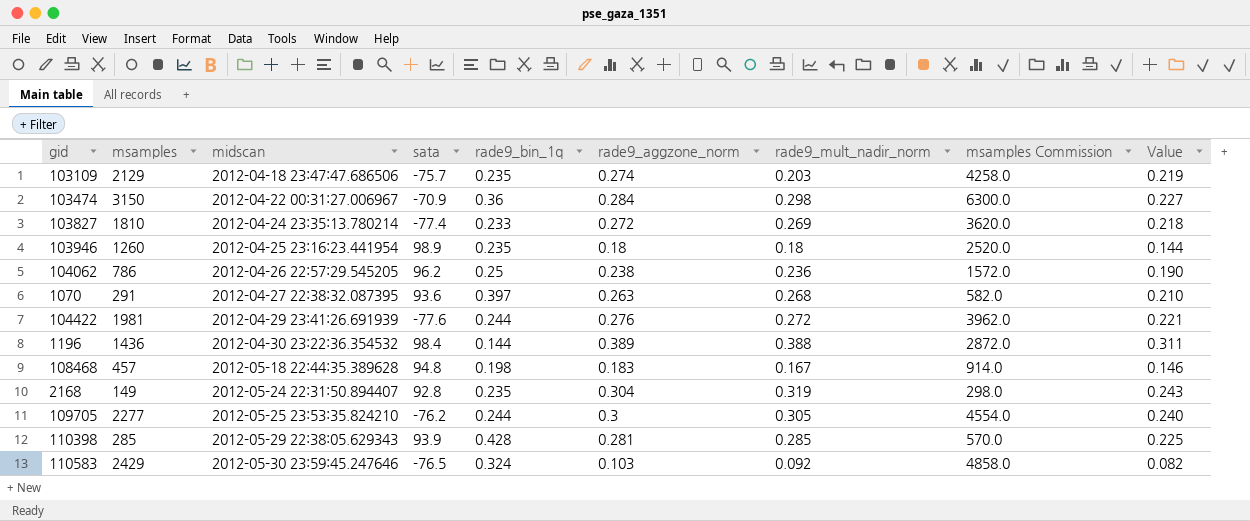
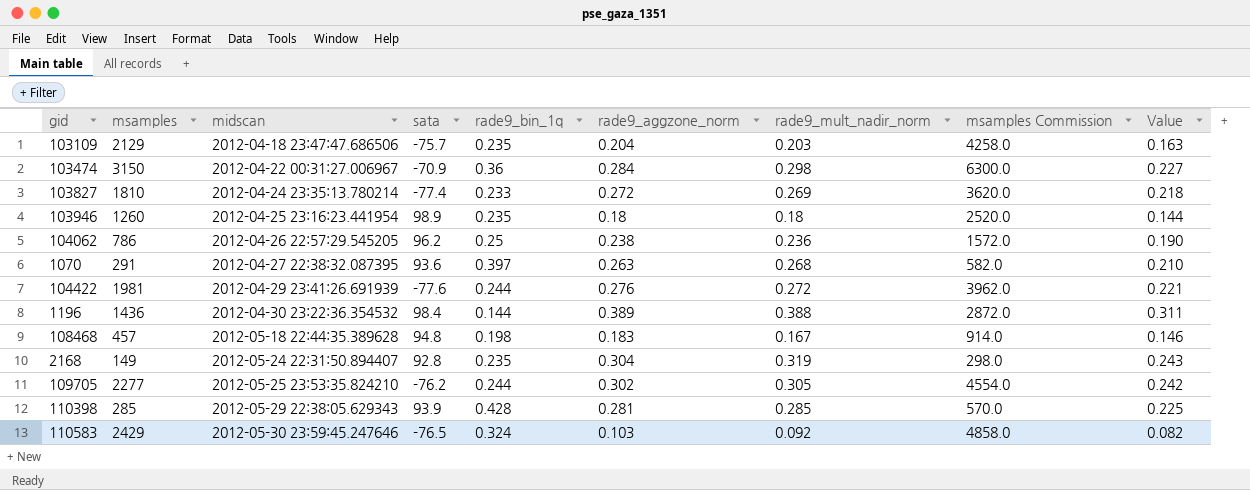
103109 | rade9_aggzone_norm: 0.274 -> 0.204
103109 | Value: 0.219 -> 0.163
109705 | rade9_aggzone_norm: 0.3 -> 0.302
109705 | Value: 0.240 -> 0.242

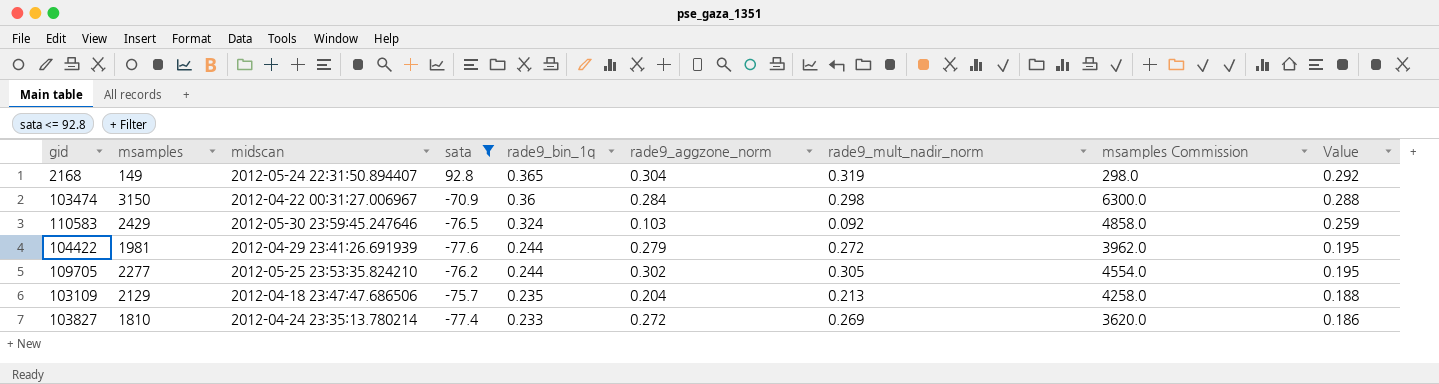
filter: none -> sata <= 92.8
row order: midscan ascending -> rade9_bin_1q descending
column Value | formula: [rade9_aggzone_norm] * 0.8 -> [rade9_bin_1q] * 0.8
2168 | rade9_bin_1q: 0.235 -> 0.365
104422 | rade9_aggzone_norm: 0.276 -> 0.279
103109 | rade9_mult_nadir_norm: 0.203 -> 0.213

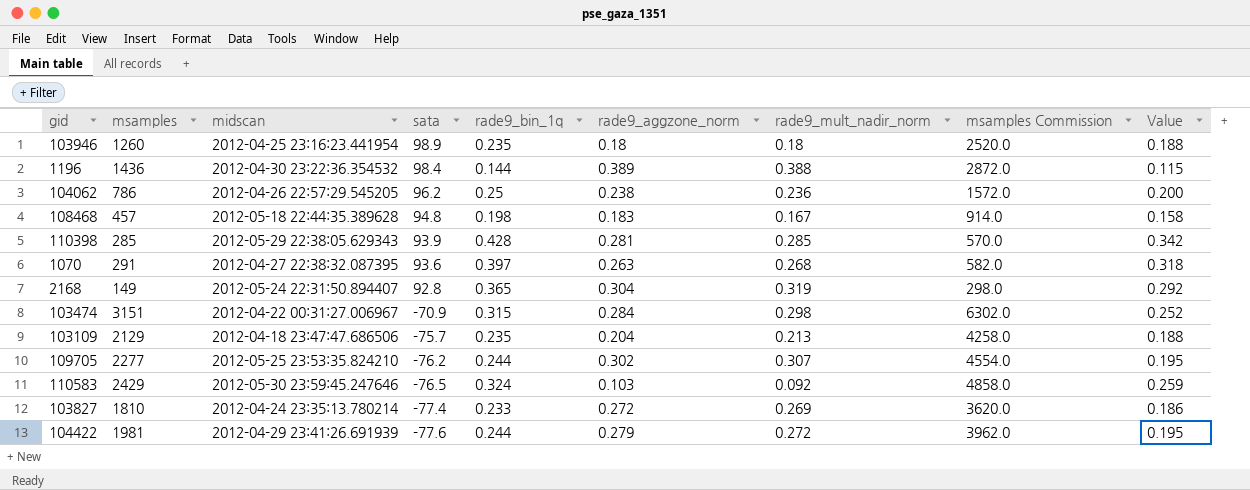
filter: sata <= 92.8 -> none
row order: rade9_bin_1q descending -> sata descending
103474 | msamples: 3150 -> 3151
103474 | rade9_bin_1q: 0.36 -> 0.315
103474 | msamples Commission: 6300.0 -> 6302.0
103474 | Value: 0.288 -> 0.252
109705 | rade9_mult_nadir_norm: 0.305 -> 0.307

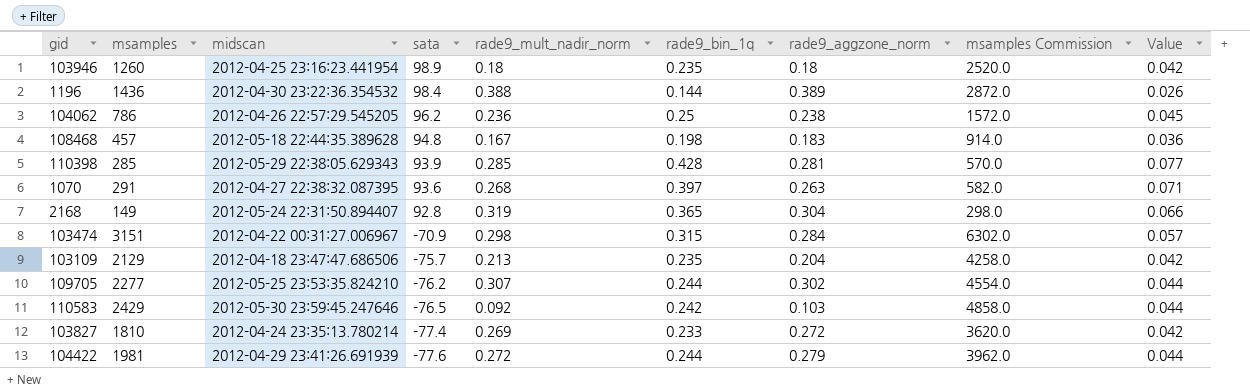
column rade9_mult_nadir_norm | position: 7 -> 5
column Value | formula: [rade9_bin_1q] * 0.8 -> [rade9_bin_1q] * 0.18
110583 | rade9_bin_1q: 0.324 -> 0.242

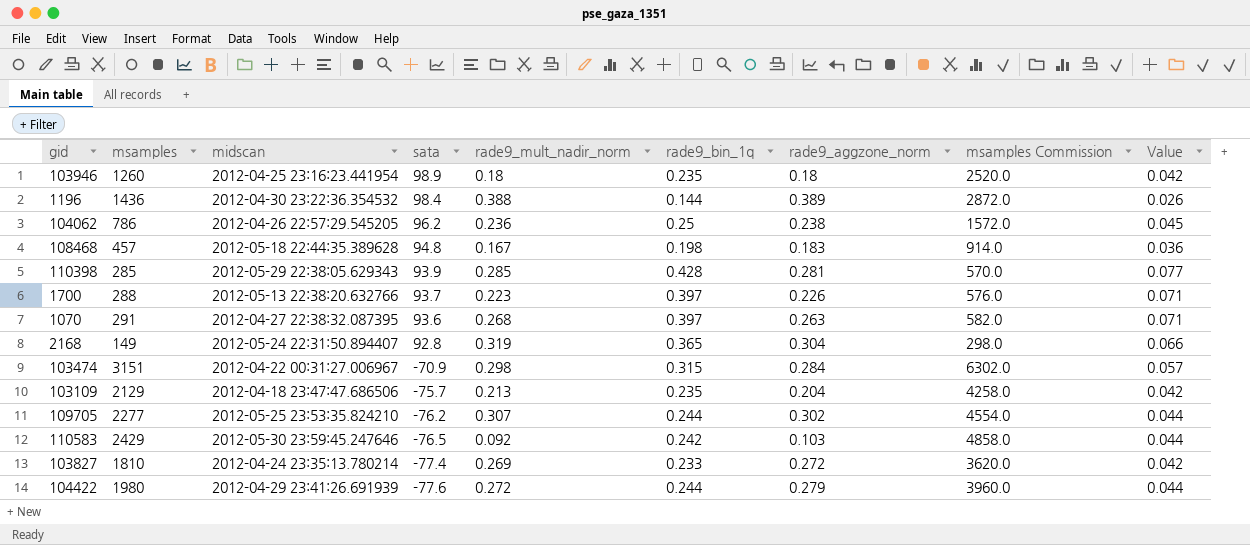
row 1700: none -> 288 | 2012-05-13 22:38:20.632766 | 93.7 | 0.223 | 0.397 | 0.226 | 576.0 | 0.071
104422 | msamples: 1981 -> 1980
104422 | msamples Commission: 3962.0 -> 3960.0

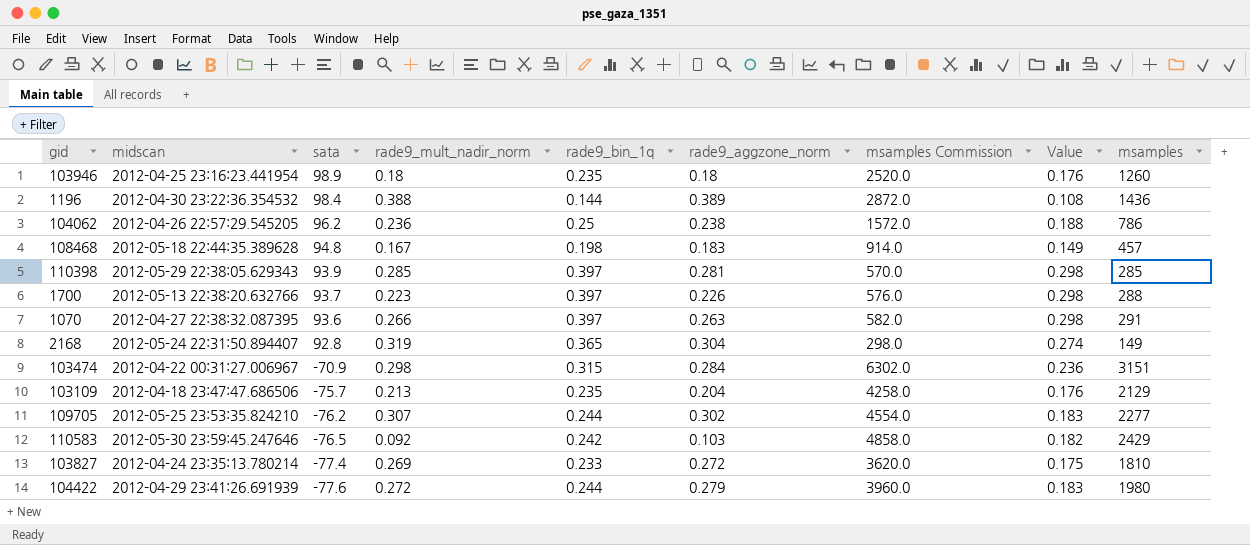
column Value | formula: [rade9_bin_1q] * 0.18 -> [rade9_bin_1q] * 0.75
column msamples | position: 2 -> 9
110398 | rade9_bin_1q: 0.428 -> 0.397
1070 | rade9_mult_nadir_norm: 0.268 -> 0.266

